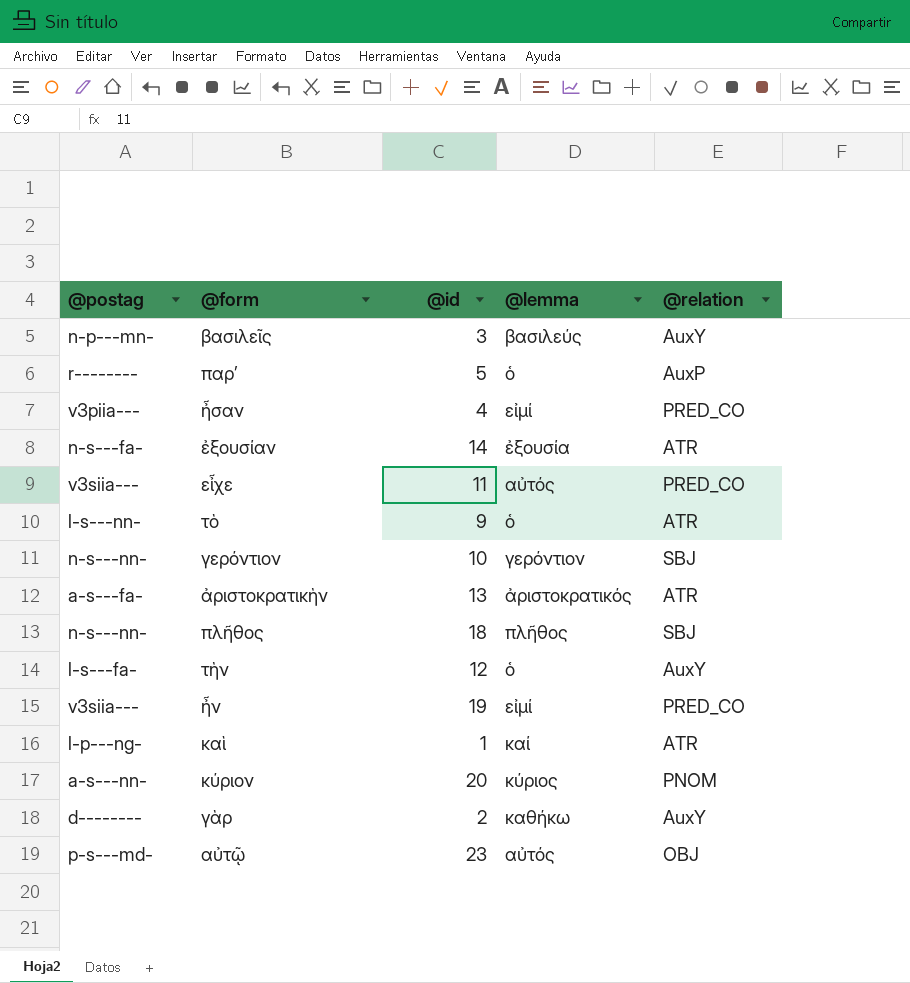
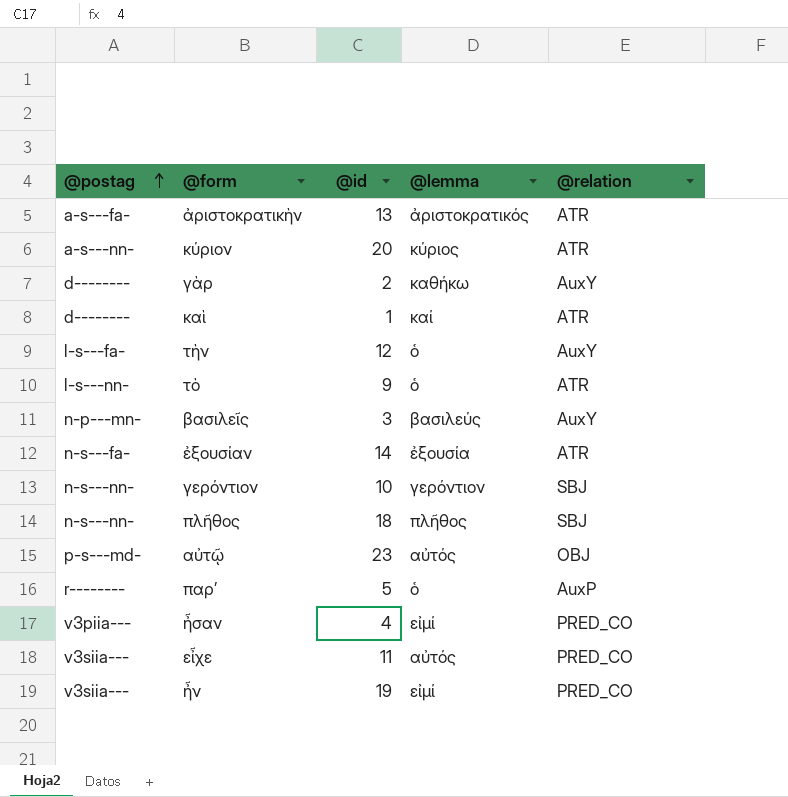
row order: none -> @postag ascending
κύριον | @relation: PNOM -> ATR
καὶ | @postag: l-p---ng- -> d--------

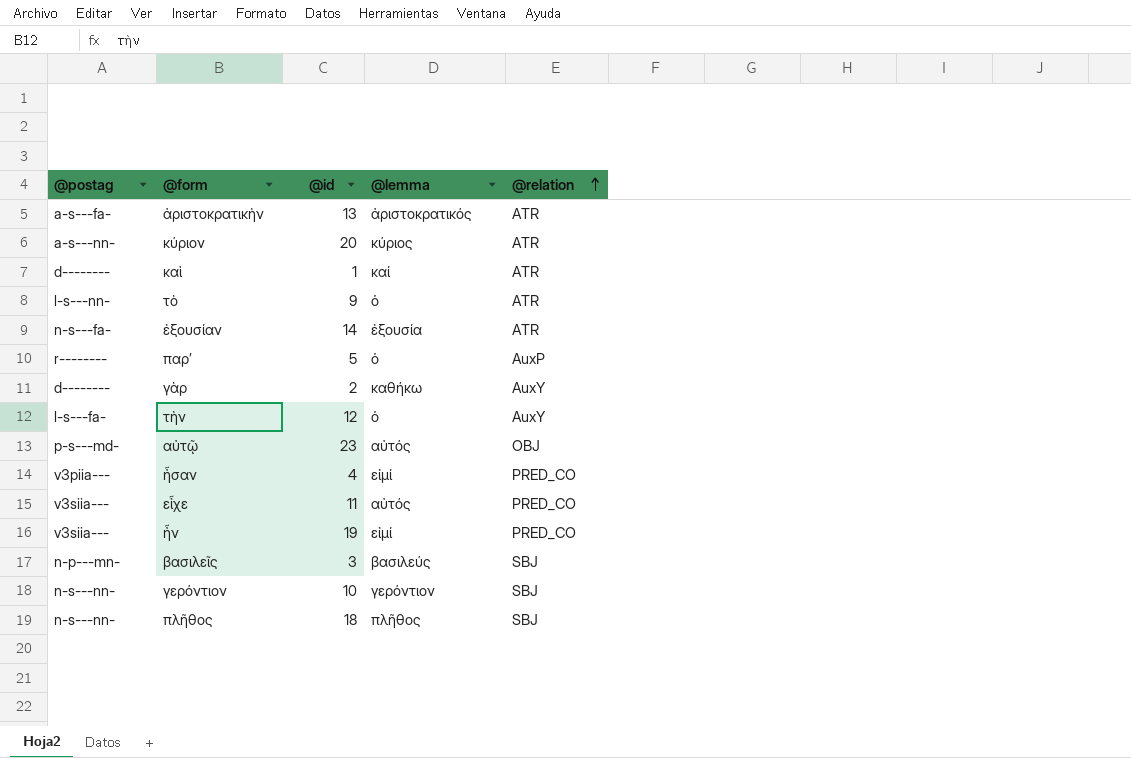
row order: @postag ascending -> @relation ascending
βασιλεῖς | @relation: AuxY -> SBJ

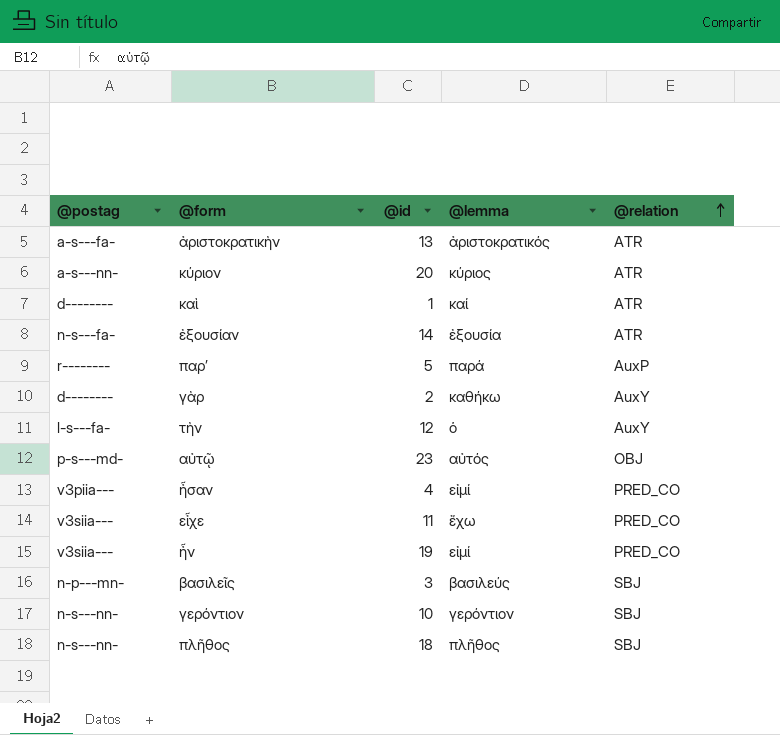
row τὸ: l-s---nn- | 9 | ὁ | ATR -> none
παρʼ | @lemma: ὁ -> παρά
εἶχε | @lemma: αὐτός -> ἔχω

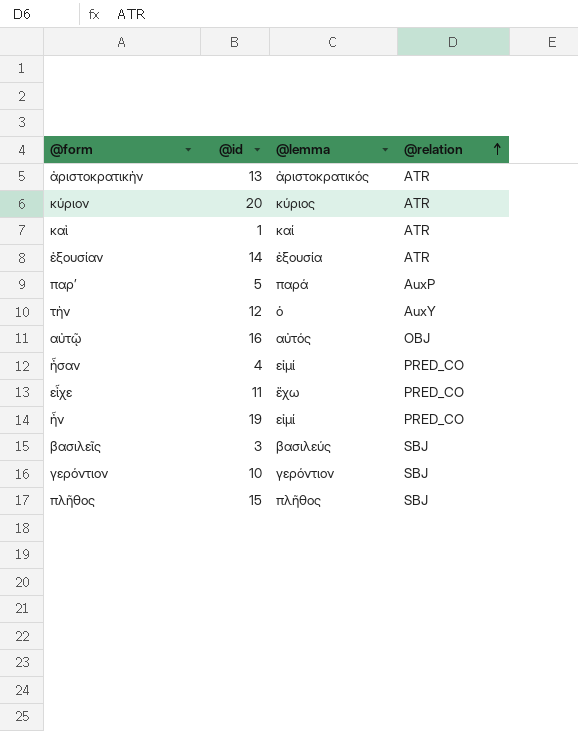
column @postag | position: 1 -> none
row γὰρ: d-------- | 2 | καθήκω | AuxY -> none
αὐτῷ | @id: 23 -> 16
πλῆθος | @id: 18 -> 15

